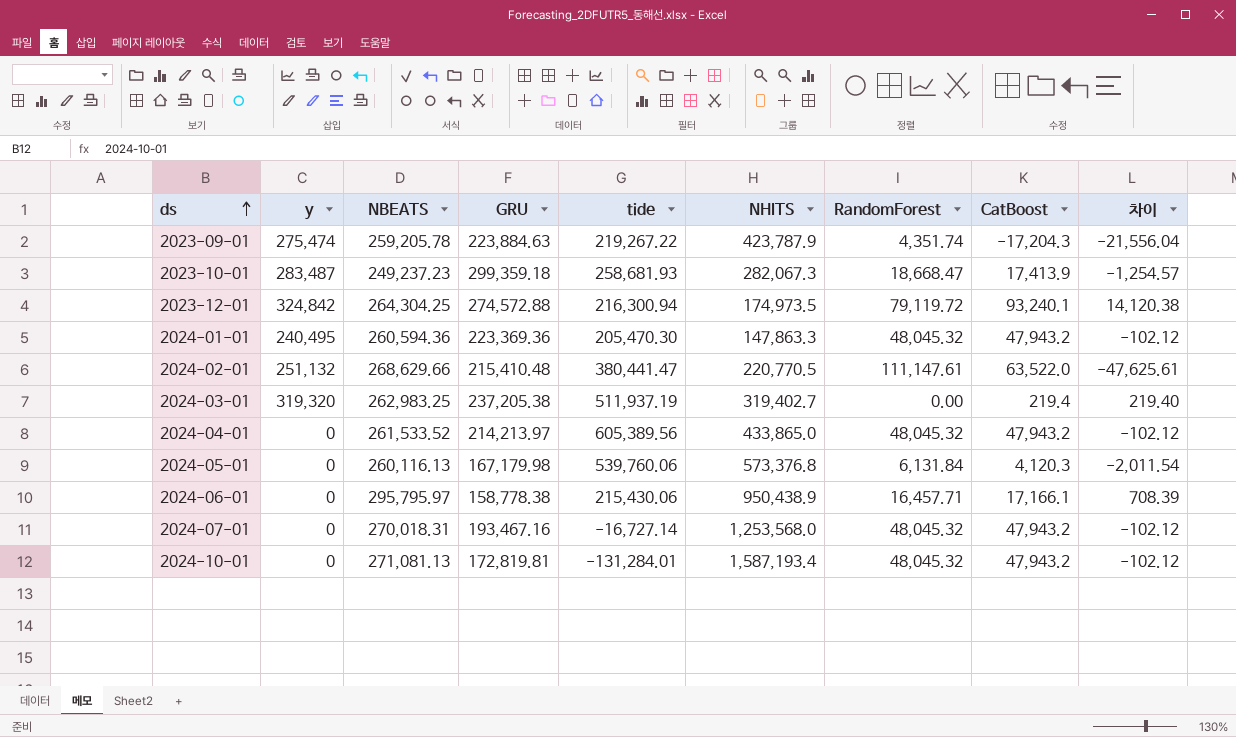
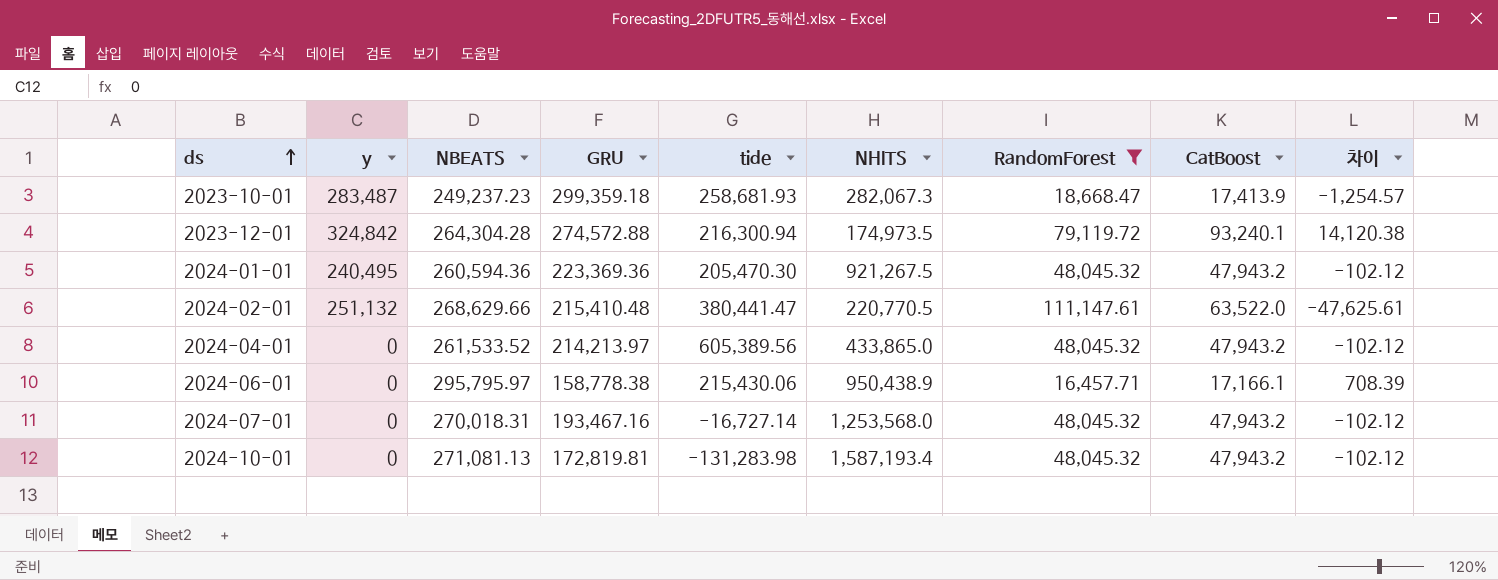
filter: none -> RandomForest >= 16,457.71
2023-12-01 | NBEATS: 264,304.25 -> 264,304.28
2024-01-01 | NHITS: 147,863.3 -> 921,267.5
2024-10-01 | tide: -131,284.01 -> -131,283.98

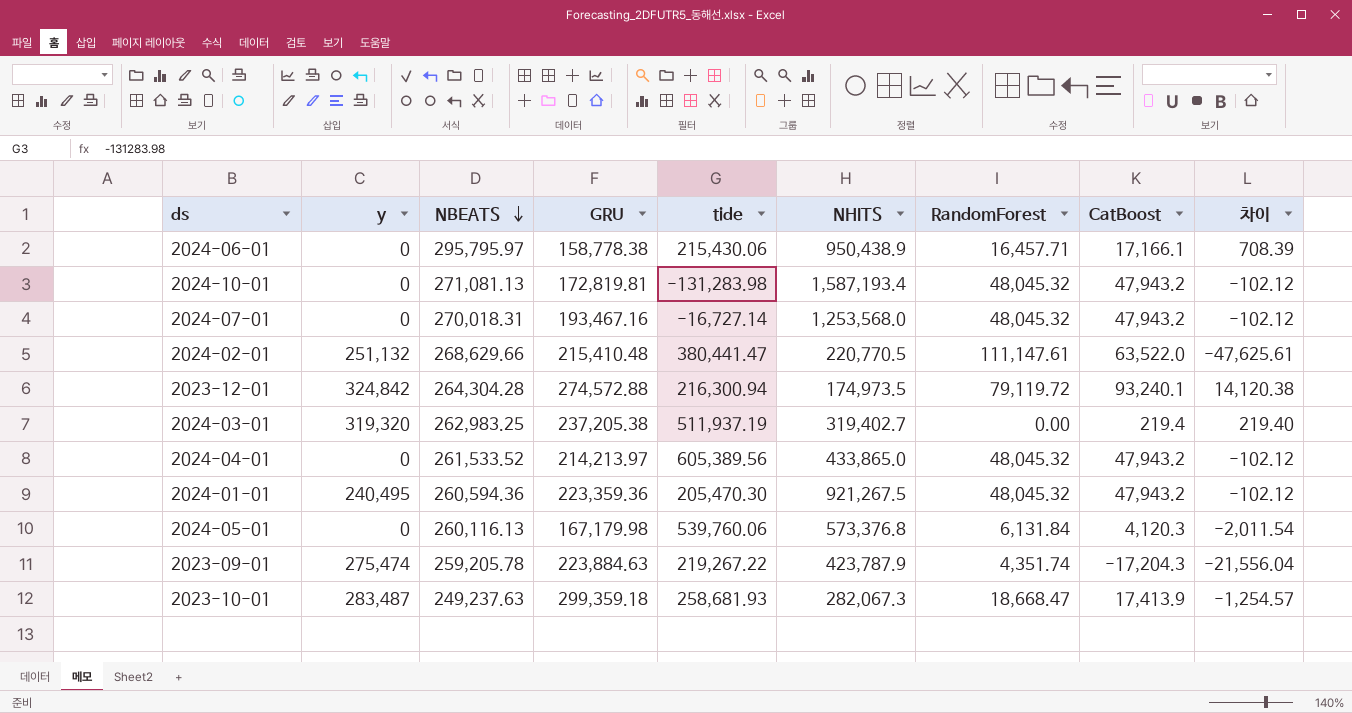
filter: RandomForest >= 16,457.71 -> none
row order: ds ascending -> NBEATS descending
2024-01-01 | GRU: 223,369.36 -> 223,359.36
2023-10-01 | NBEATS: 249,237.23 -> 249,237.63

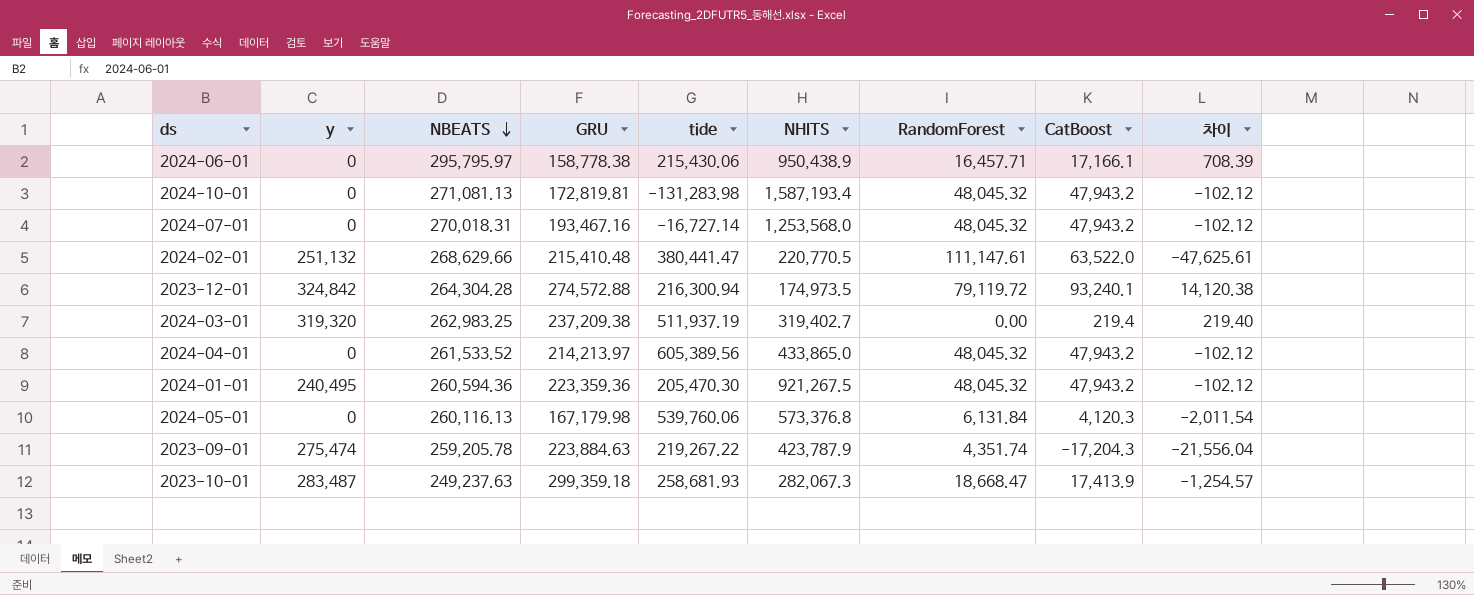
2024-03-01 | GRU: 237,205.38 -> 237,209.38

